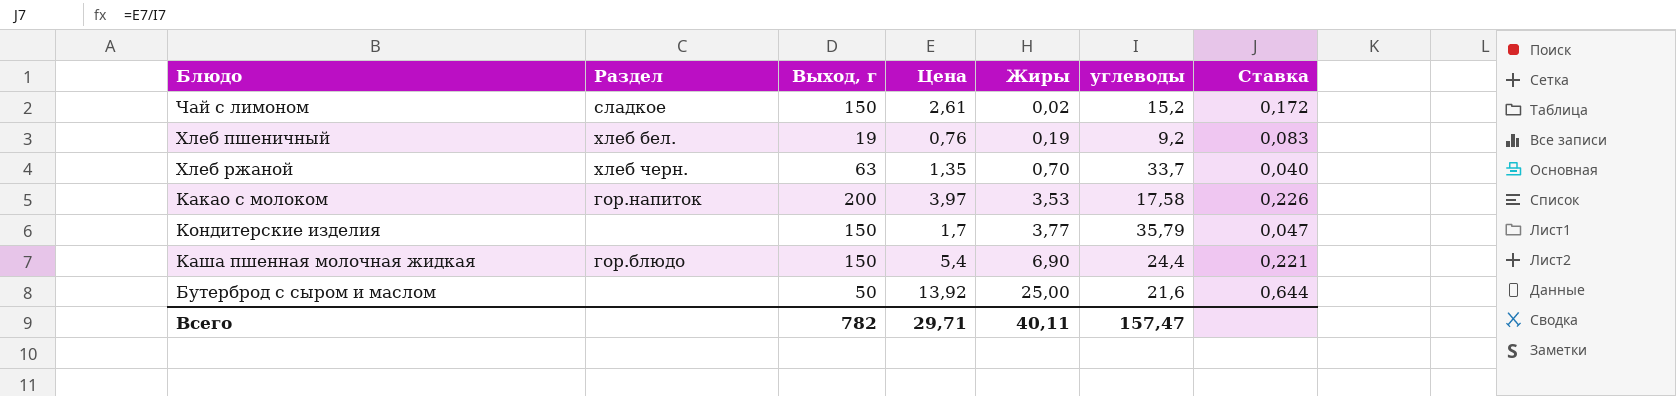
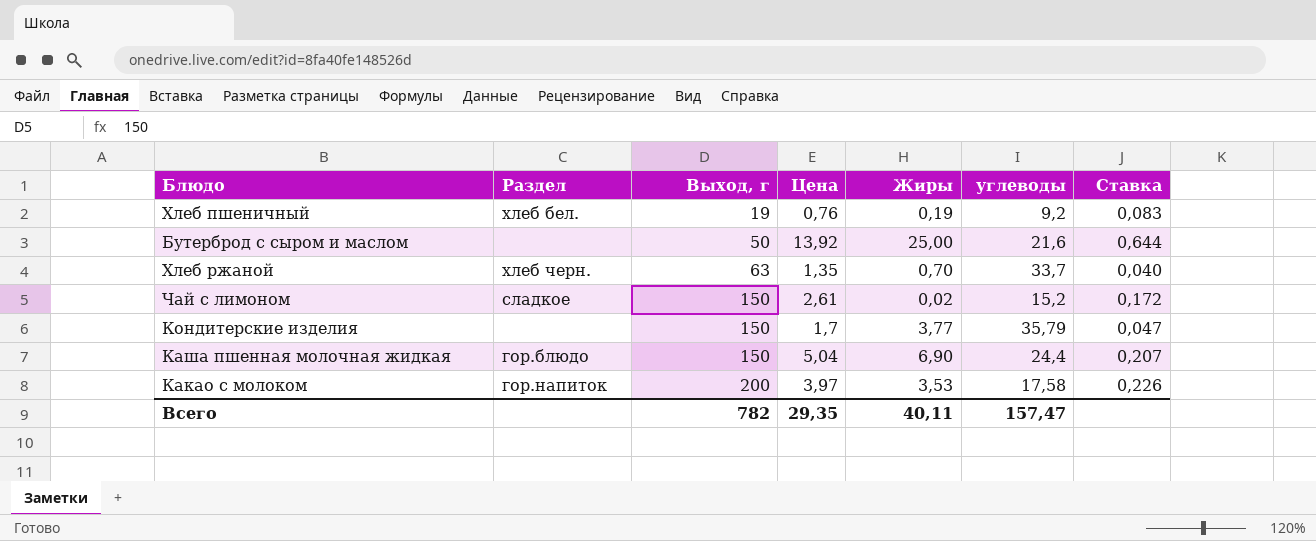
row order: Жиры ascending -> Выход, г ascending
Каша пшенная молочная жидкая | Цена: 5,4 -> 5,04
Каша пшенная молочная жидкая | Ставка: 0,221 -> 0,207
Всего | Цена: 29,71 -> 29,35

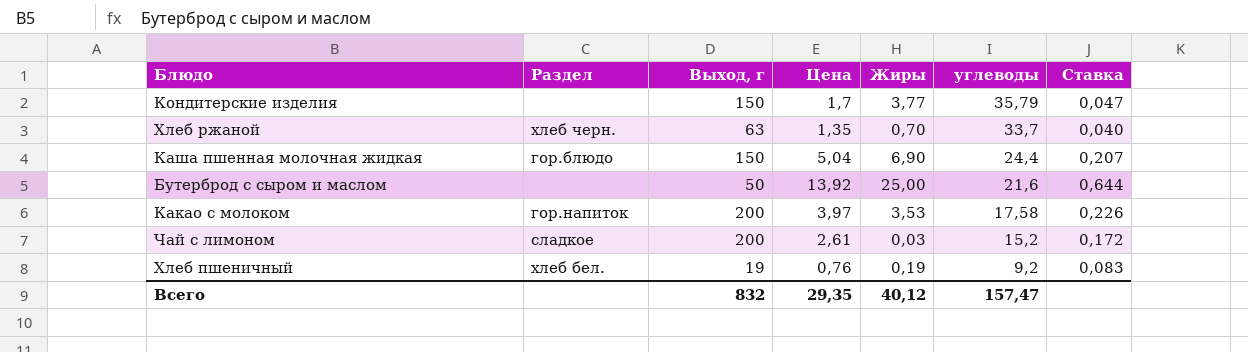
row order: Выход, г ascending -> углеводы descending
Чай с лимоном | Выход, г: 150 -> 200
Чай с лимоном | Жиры: 0,02 -> 0,03
Всего | Выход, г: 782 -> 832
Всего | Жиры: 40,11 -> 40,12

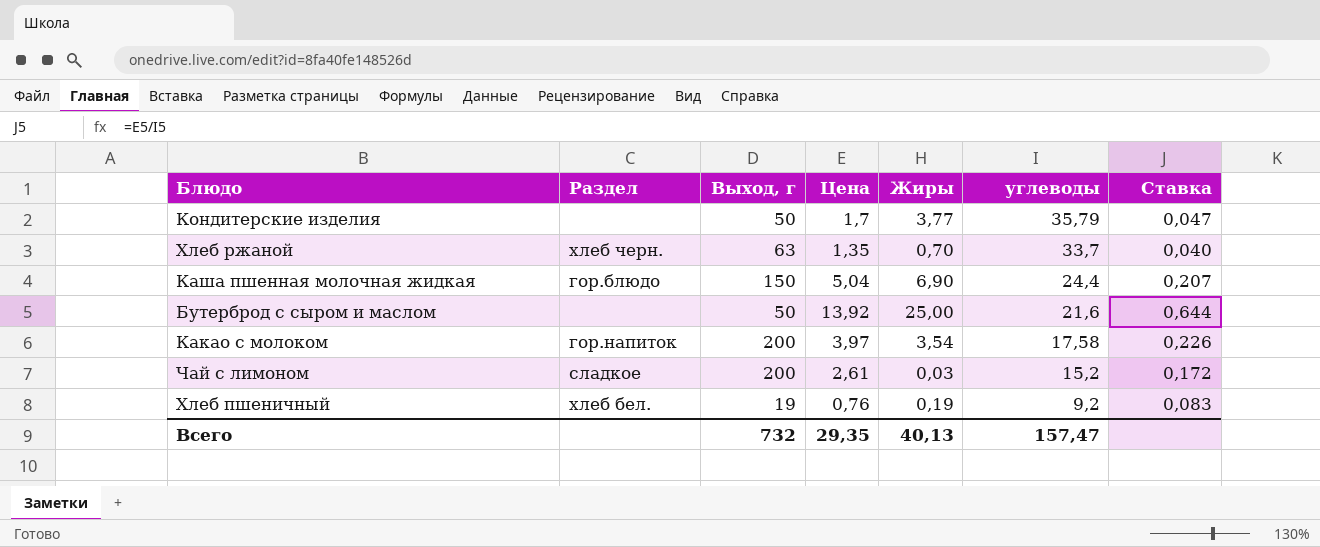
Кондитерские изделия | Выход, г: 150 -> 50
Какао с молоком | Жиры: 3,53 -> 3,54
Всего | Выход, г: 832 -> 732
Всего | Жиры: 40,12 -> 40,13

